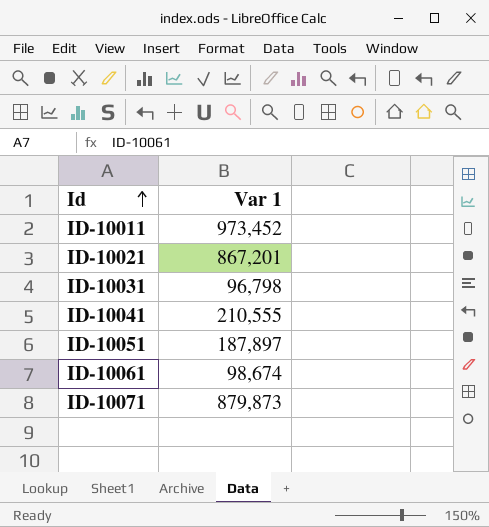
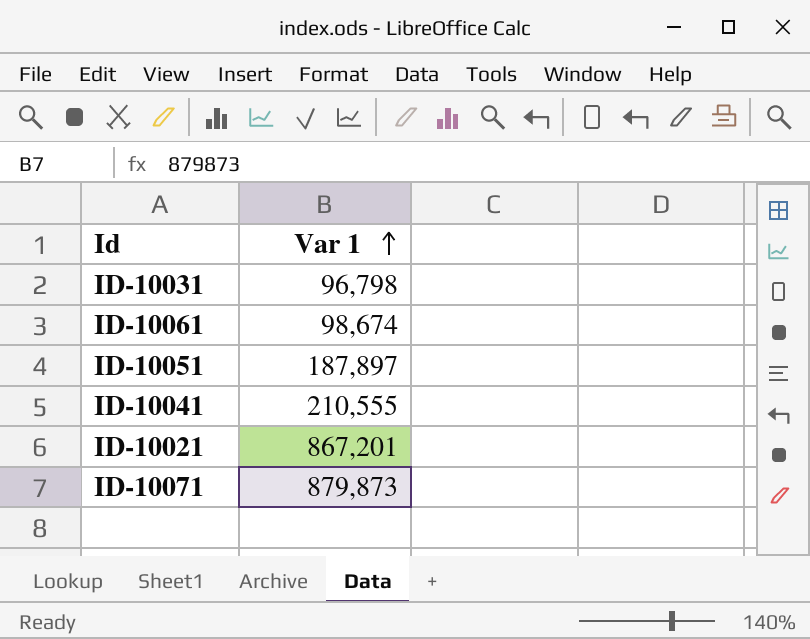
row order: Id ascending -> Var 1 ascending
row ID-10011: 973,452 -> none

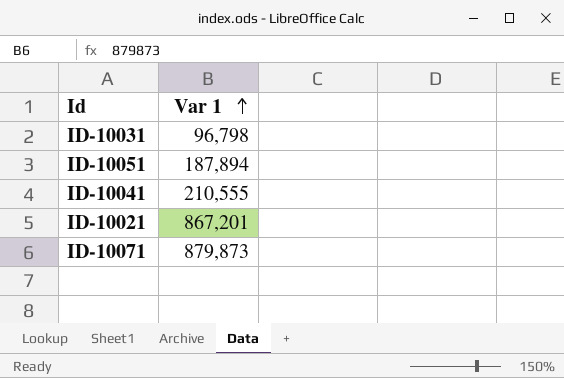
row ID-10061: 98,674 -> none
ID-10051 | Var 1: 187,897 -> 187,894

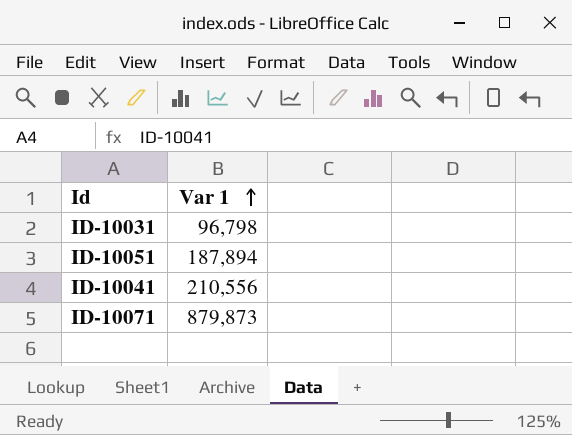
row ID-10021: 867,201 -> none
ID-10041 | Var 1: 210,555 -> 210,556

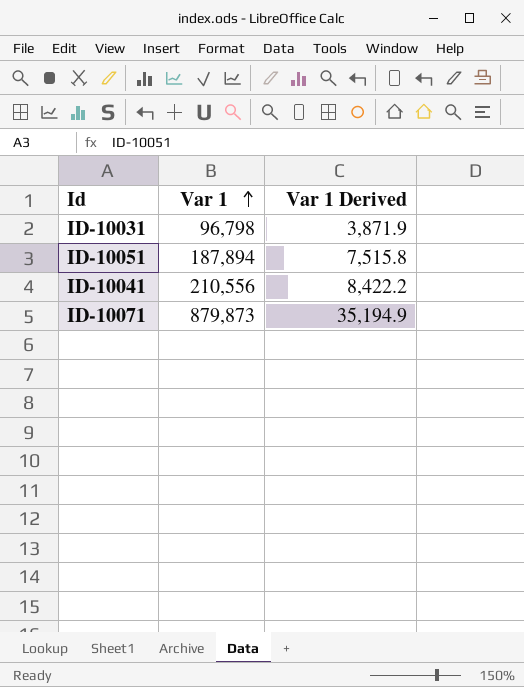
column Var 1 Derived | formula: none -> [Var 1] * 0.04

